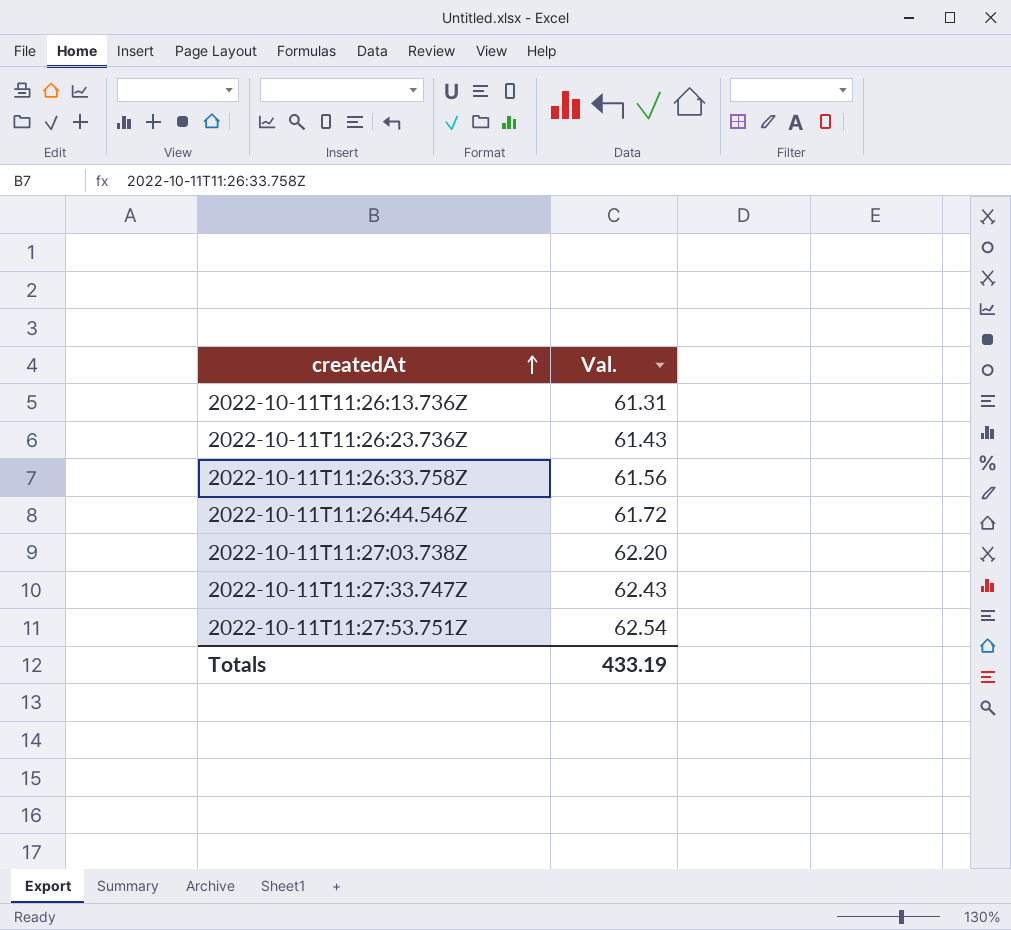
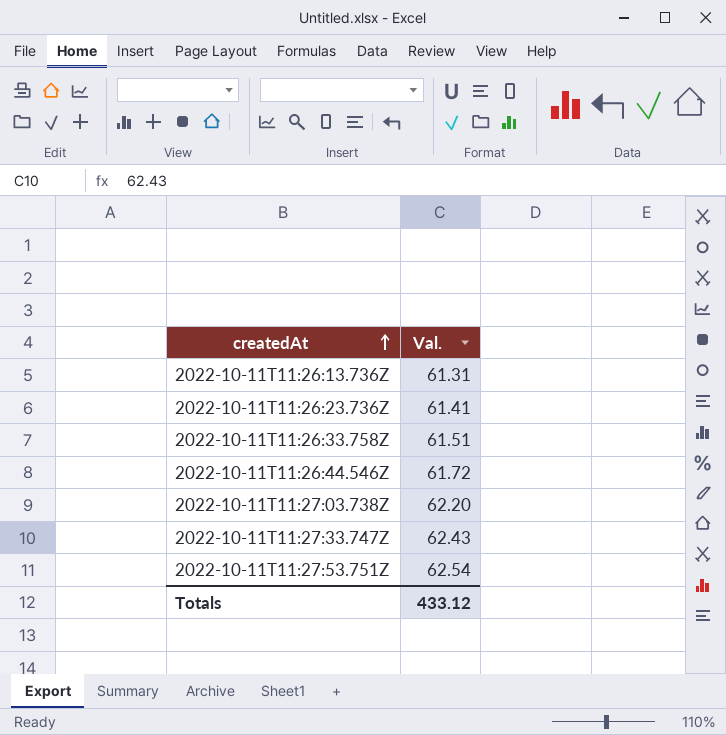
2022-10-11T11:26:23.736Z | Val.: 61.43 -> 61.41
2022-10-11T11:26:33.758Z | Val.: 61.56 -> 61.51
Totals | Val.: 433.19 -> 433.12

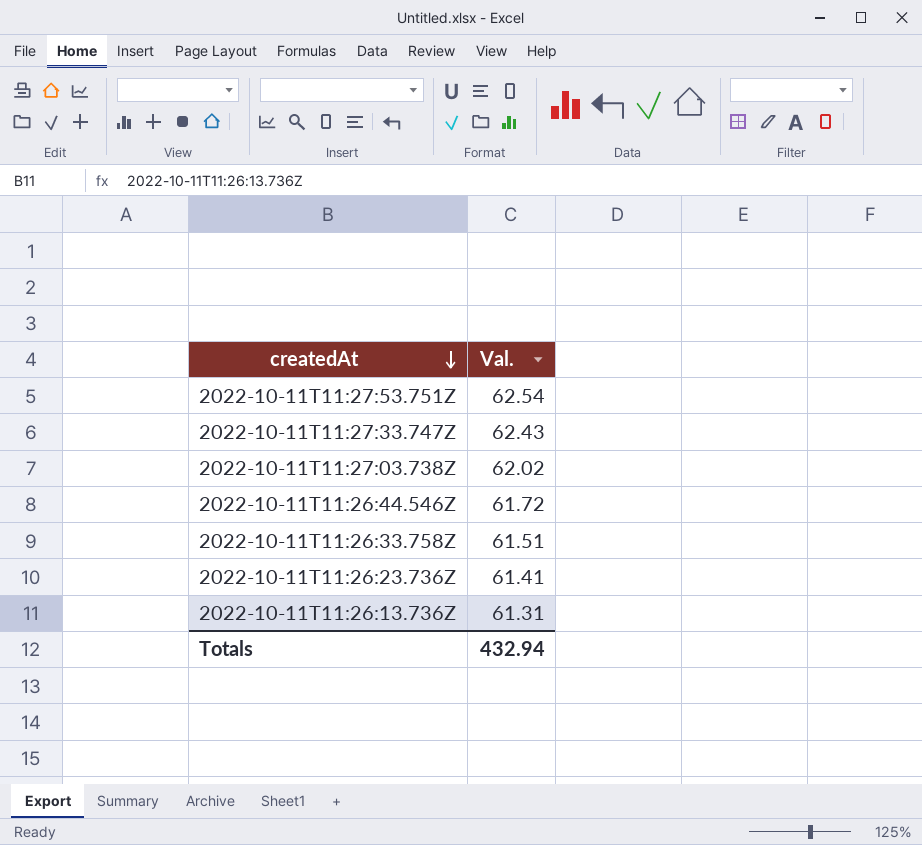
row order: createdAt ascending -> createdAt descending
2022-10-11T11:27:03.738Z | Val.: 62.20 -> 62.02
Totals | Val.: 433.12 -> 432.94

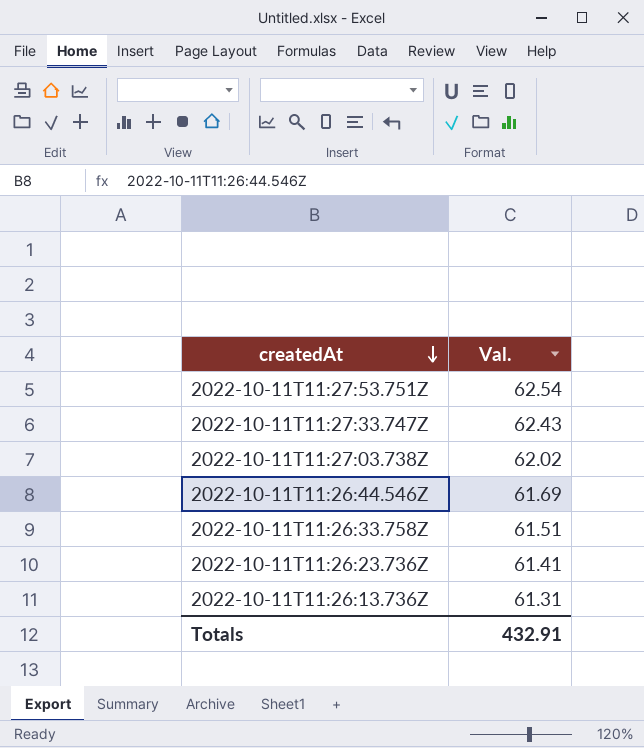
2022-10-11T11:26:44.546Z | Val.: 61.72 -> 61.69
Totals | Val.: 432.94 -> 432.91

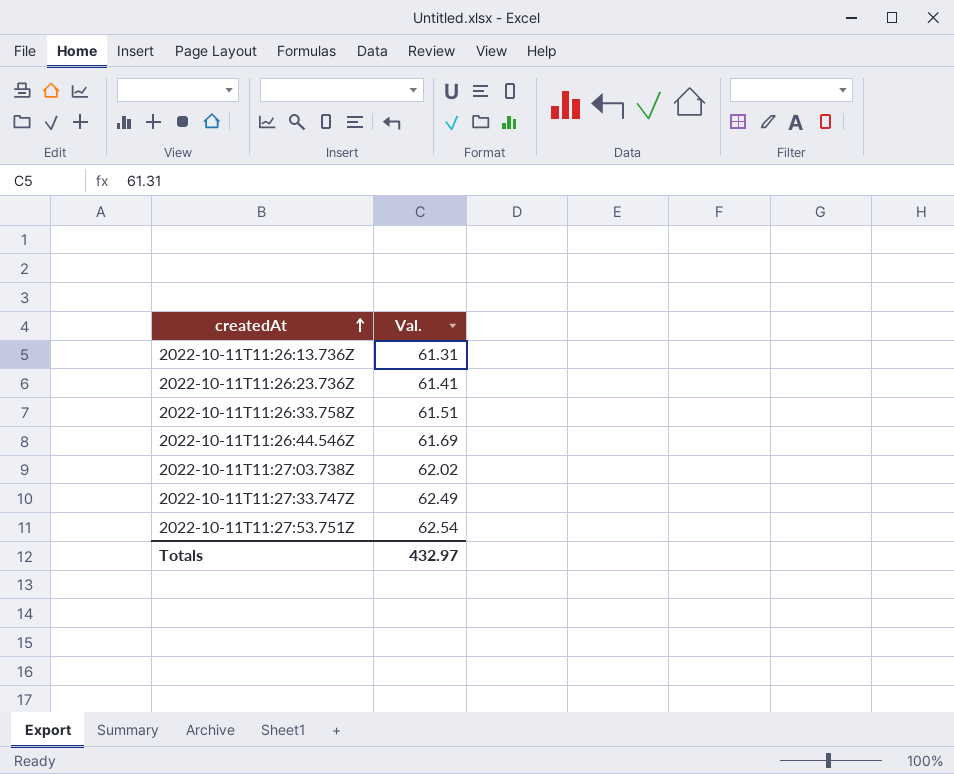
row order: createdAt descending -> createdAt ascending
2022-10-11T11:27:33.747Z | Val.: 62.43 -> 62.49
Totals | Val.: 432.91 -> 432.97

